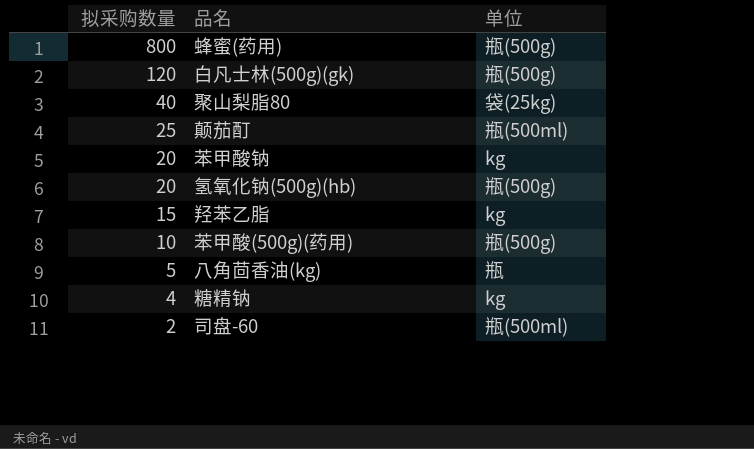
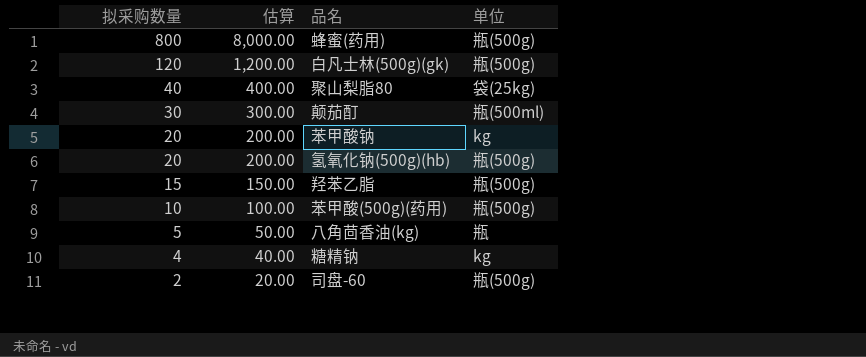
column 估算 | formula: none -> [拟采购数量] * 10
颠茄酊 | 拟采购数量: 25 -> 30
羟苯乙脂 | 单位: kg -> 瓶(500g)
司盘-60 | 单位: 瓶(500ml) -> 瓶(500g)

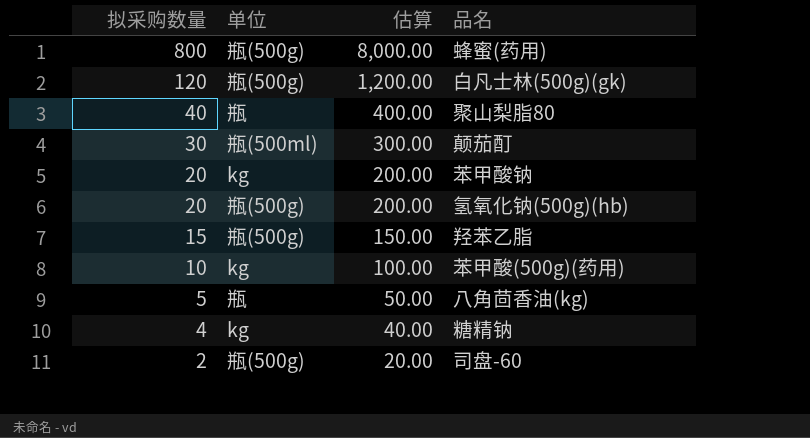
column 单位 | position: 4 -> 2
聚山梨脂80 | 单位: 袋(25kg) -> 瓶
苯甲酸(500g)(药用) | 单位: 瓶(500g) -> kg

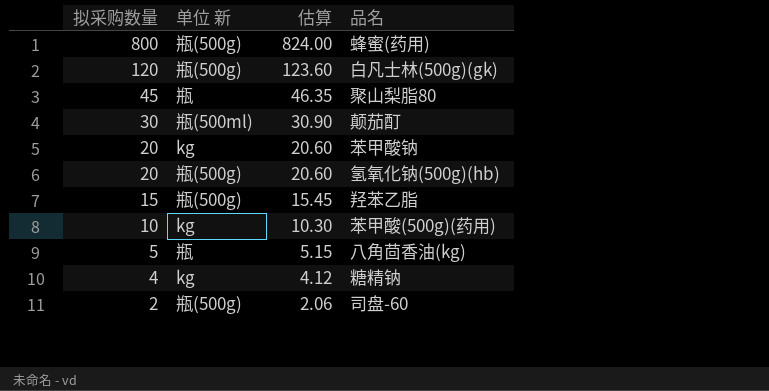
column name: 单位 -> 单位 新
column 估算 | formula: [拟采购数量] * 10 -> [拟采购数量] * 1.03
聚山梨脂80 | 拟采购数量: 40 -> 45

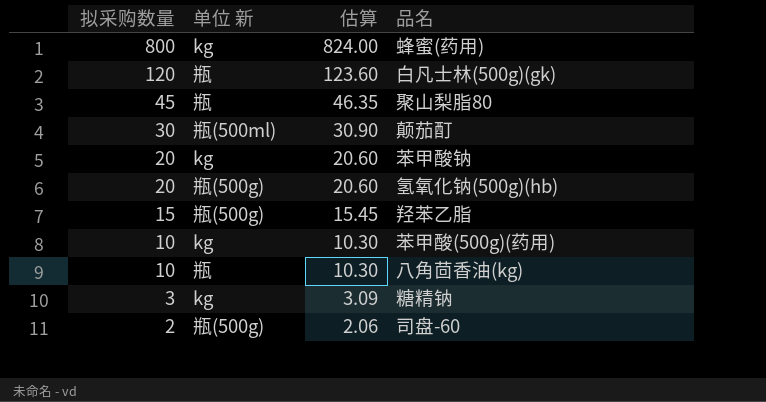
蜂蜜(药用) | 单位 新: 瓶(500g) -> kg
白凡士林(500g)(gk) | 单位 新: 瓶(500g) -> 瓶
八角茴香油(kg) | 拟采购数量: 5 -> 10
八角茴香油(kg) | 估算: 5.15 -> 10.30
糖精钠 | 拟采购数量: 4 -> 3
糖精钠 | 估算: 4.12 -> 3.09

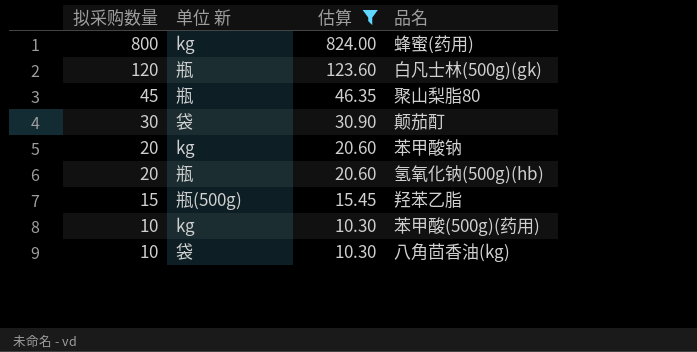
filter: none -> 估算 >= 10.30
颠茄酊 | 单位 新: 瓶(500ml) -> 袋
氢氧化钠(500g)(hb) | 单位 新: 瓶(500g) -> 瓶
八角茴香油(kg) | 单位 新: 瓶 -> 袋

